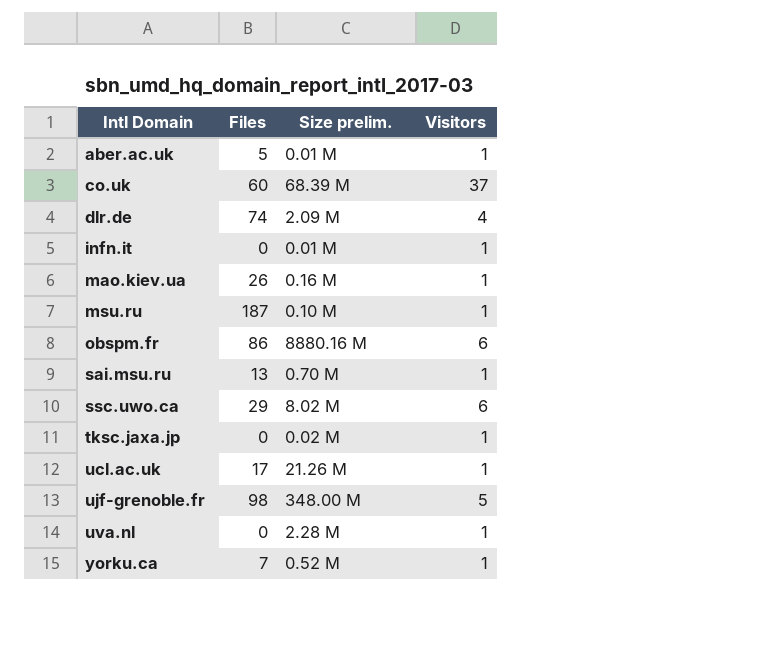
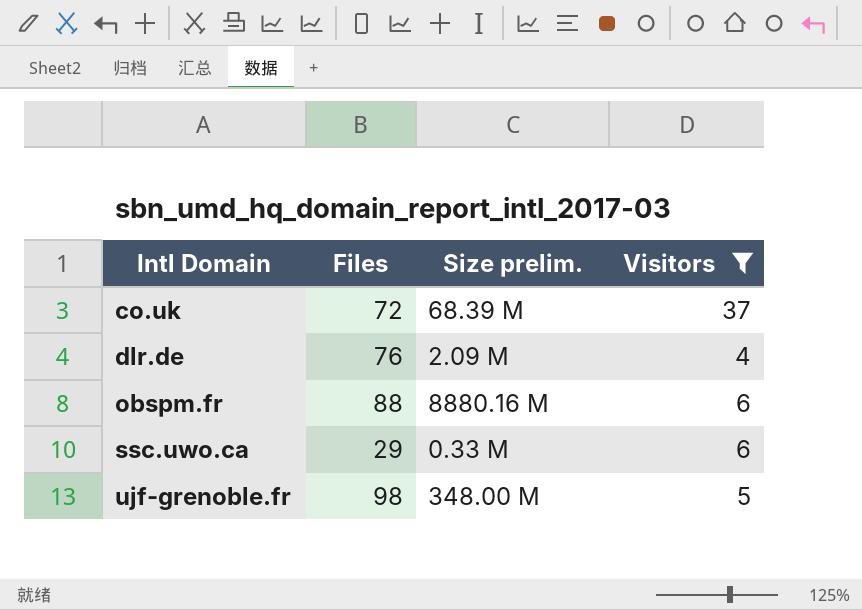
filter: none -> Visitors != 1
co.uk | Files: 60 -> 72
dlr.de | Files: 74 -> 76
obspm.fr | Files: 86 -> 88
ssc.uwo.ca | Size prelim.: 8.02 M -> 0.33 M

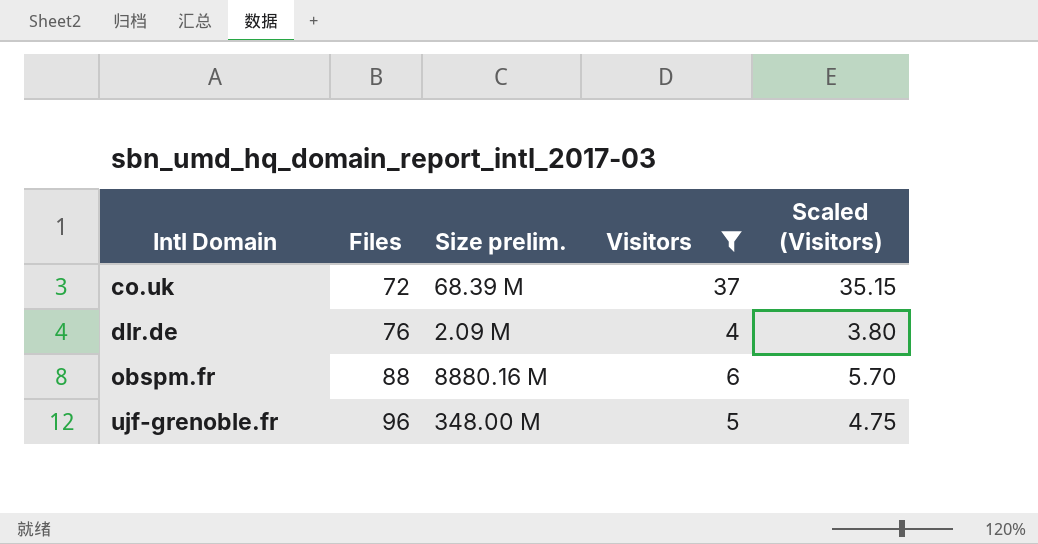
column Scaled (Visitors) | formula: none -> [Visitors] * 0.95
row ssc.uwo.ca: 29 | 0.33 M | 6 -> none
ujf-grenoble.fr | Files: 98 -> 96

